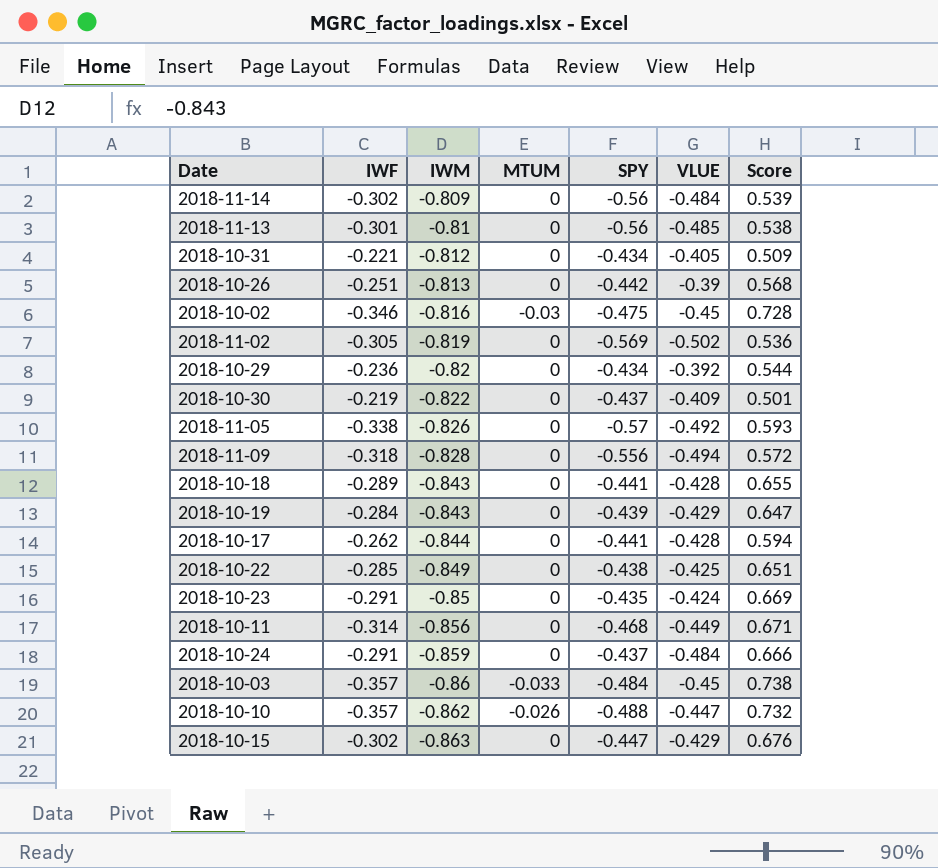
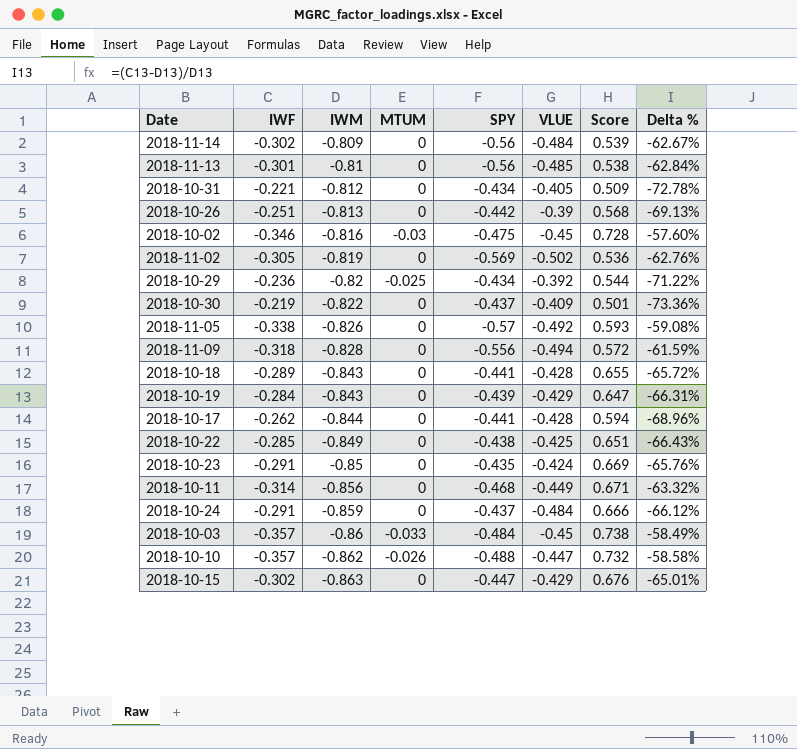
column Delta % | formula: none -> ([IWF] - [IWM]) / [IWM]
2018-10-29 | MTUM: 0 -> -0.025

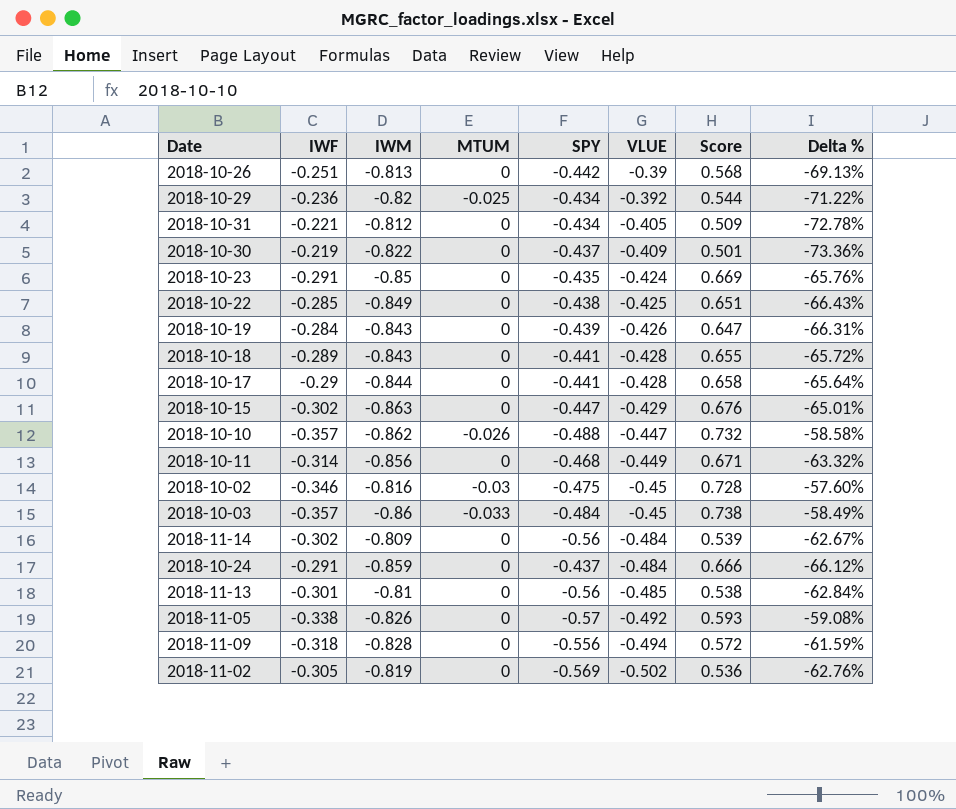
row order: IWM descending -> VLUE descending
2018-10-19 | VLUE: -0.429 -> -0.426
2018-10-17 | IWF: -0.262 -> -0.29
2018-10-17 | Score: 0.594 -> 0.658
2018-10-17 | Delta %: -68.96% -> -65.64%

